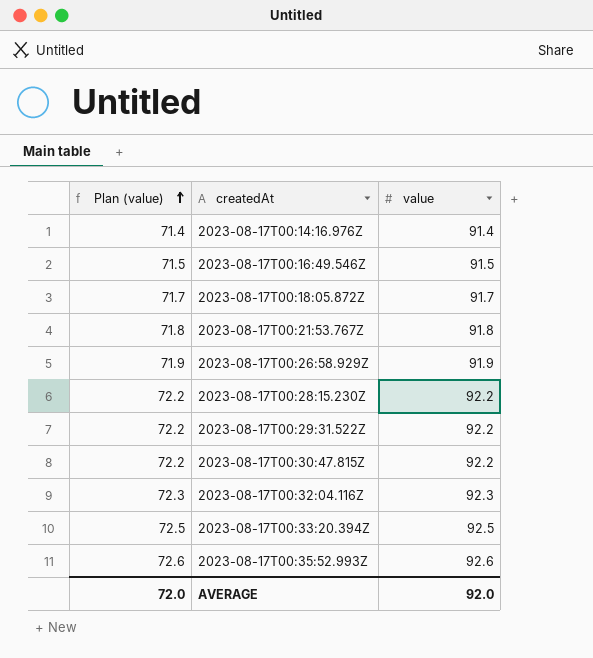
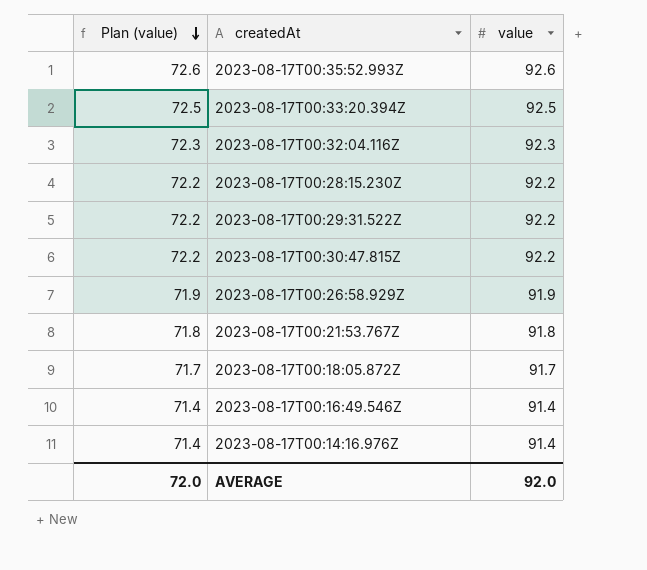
row order: Plan (value) ascending -> Plan (value) descending
2023-08-17T00:16:49.546Z | Plan (value): 71.5 -> 71.4
2023-08-17T00:16:49.546Z | value: 91.5 -> 91.4

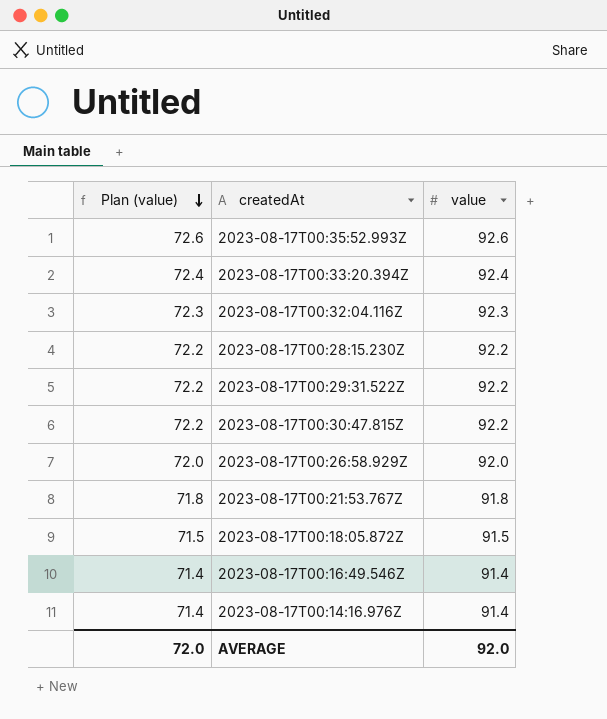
2023-08-17T00:33:20.394Z | Plan (value): 72.5 -> 72.4
2023-08-17T00:33:20.394Z | value: 92.5 -> 92.4
2023-08-17T00:26:58.929Z | Plan (value): 71.9 -> 72.0
2023-08-17T00:26:58.929Z | value: 91.9 -> 92.0
2023-08-17T00:18:05.872Z | Plan (value): 71.7 -> 71.5
2023-08-17T00:18:05.872Z | value: 91.7 -> 91.5

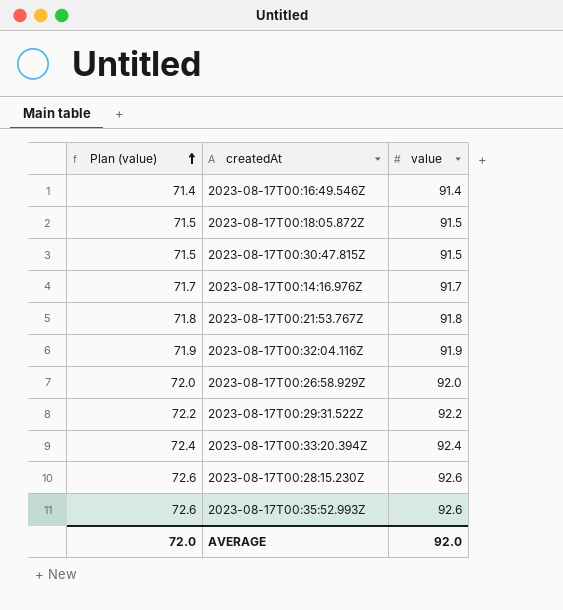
row order: Plan (value) descending -> Plan (value) ascending
2023-08-17T00:30:47.815Z | Plan (value): 72.2 -> 71.5
2023-08-17T00:30:47.815Z | value: 92.2 -> 91.5
2023-08-17T00:14:16.976Z | Plan (value): 71.4 -> 71.7
2023-08-17T00:14:16.976Z | value: 91.4 -> 91.7
2023-08-17T00:32:04.116Z | Plan (value): 72.3 -> 71.9
2023-08-17T00:32:04.116Z | value: 92.3 -> 91.9
2023-08-17T00:28:15.230Z | Plan (value): 72.2 -> 72.6
2023-08-17T00:28:15.230Z | value: 92.2 -> 92.6

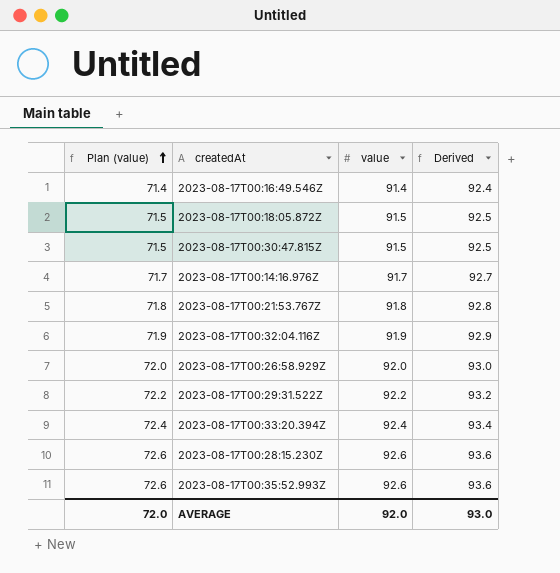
column Derived | formula: none -> [value] + 1

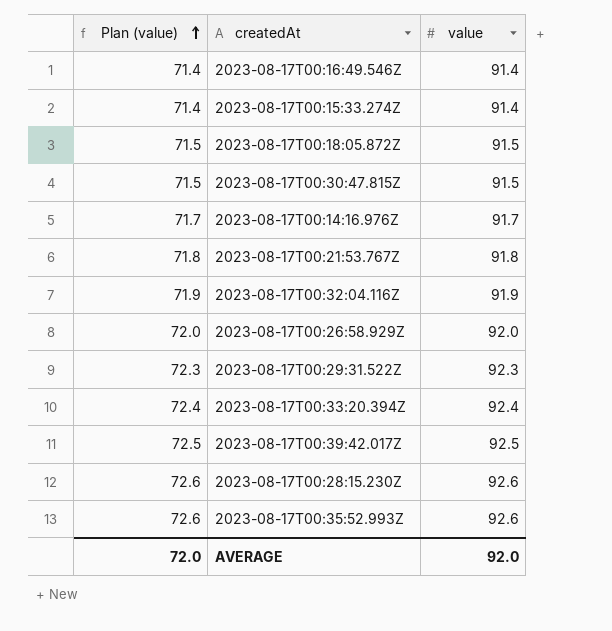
column Derived | formula: [value] + 1 -> none
row 2023-08-17T00:15:33.274Z: none -> 71.4 | 91.4
2023-08-17T00:29:31.522Z | Plan (value): 72.2 -> 72.3
2023-08-17T00:29:31.522Z | value: 92.2 -> 92.3
row 2023-08-17T00:39:42.017Z: none -> 72.5 | 92.5

